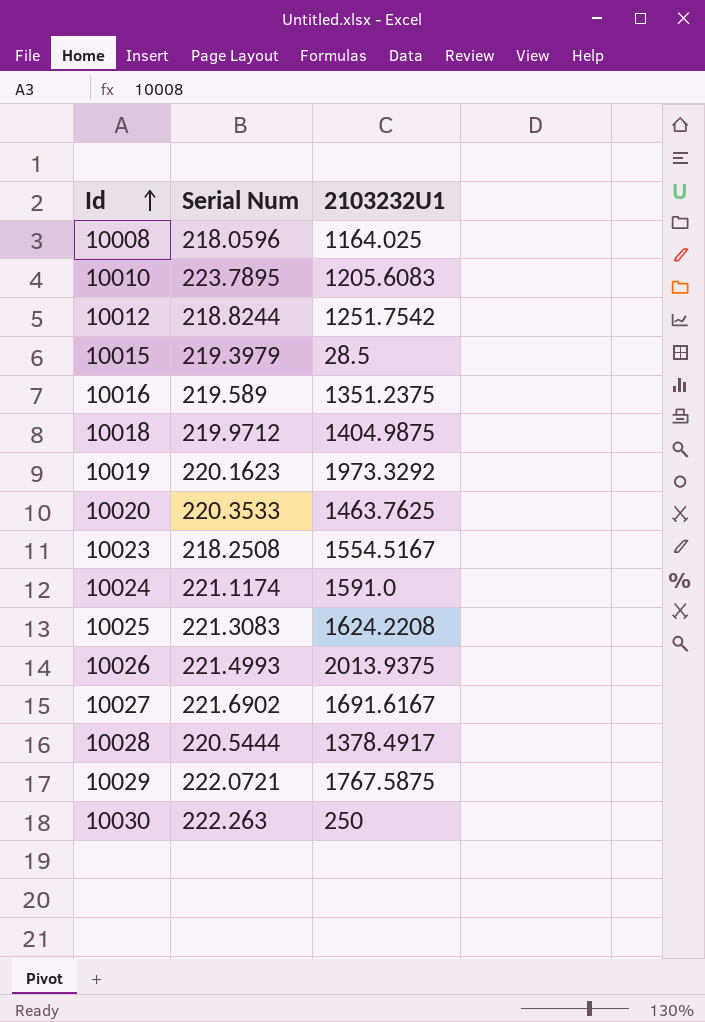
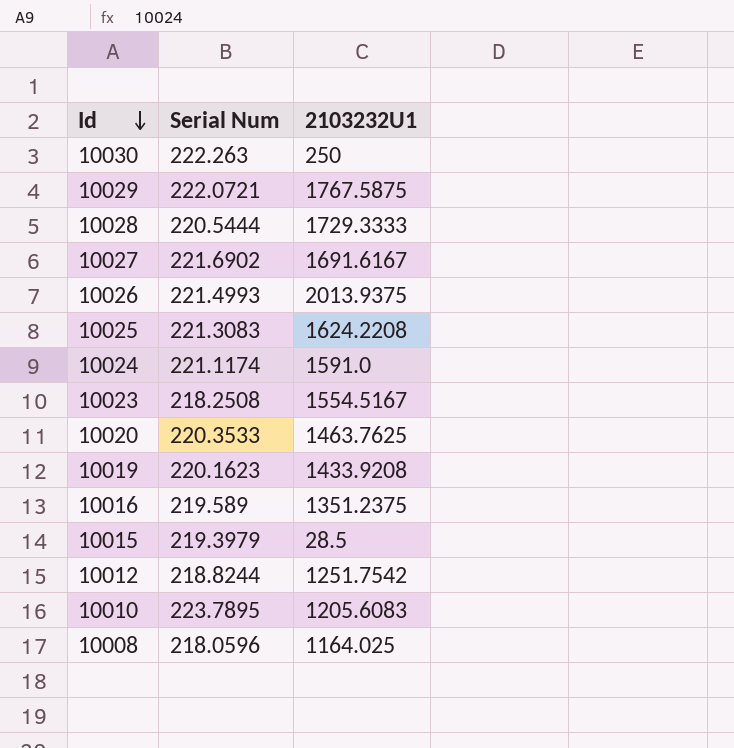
row order: Id ascending -> Id descending
row 10018: 219.9712 | 1404.9875 -> none
10028 | 2103232U1: 1378.4917 -> 1729.3333
10019 | 2103232U1: 1973.3292 -> 1433.9208

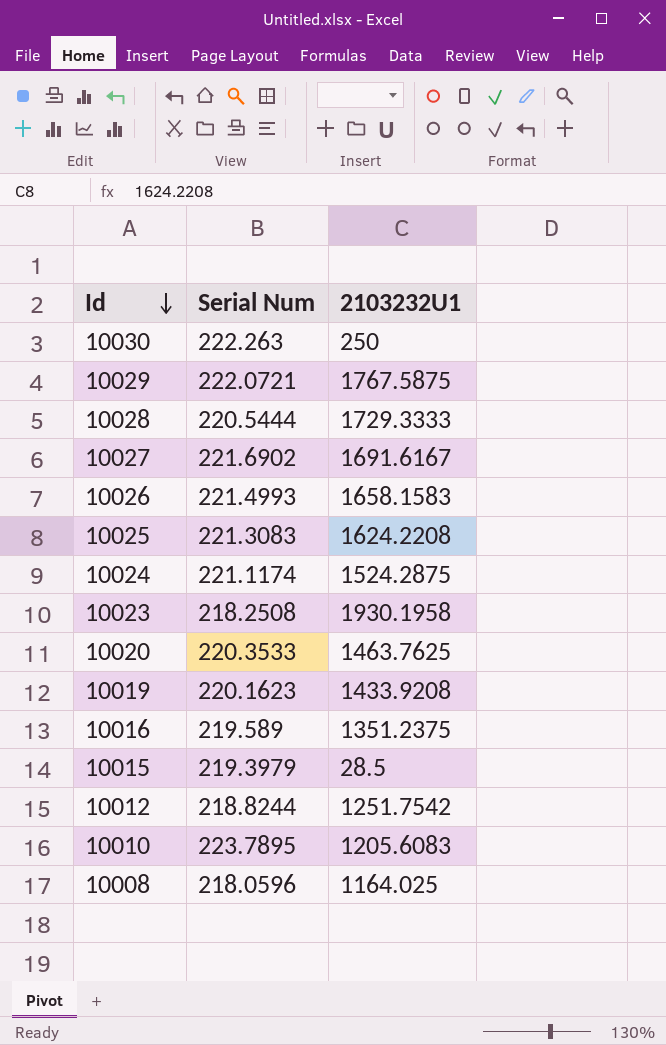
10026 | 2103232U1: 2013.9375 -> 1658.1583
10024 | 2103232U1: 1591.0 -> 1524.2875
10023 | 2103232U1: 1554.5167 -> 1930.1958

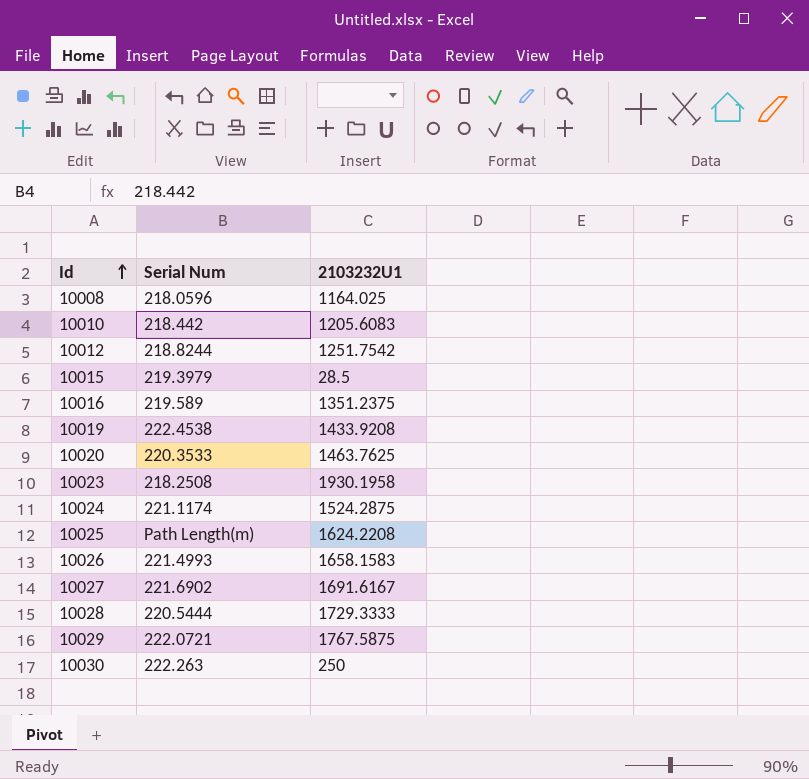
row order: Id descending -> Id ascending
10010 | Serial Num: 223.7895 -> 218.442
10019 | Serial Num: 220.1623 -> 222.4538
10025 | Serial Num: 221.3083 -> Path Length(m)

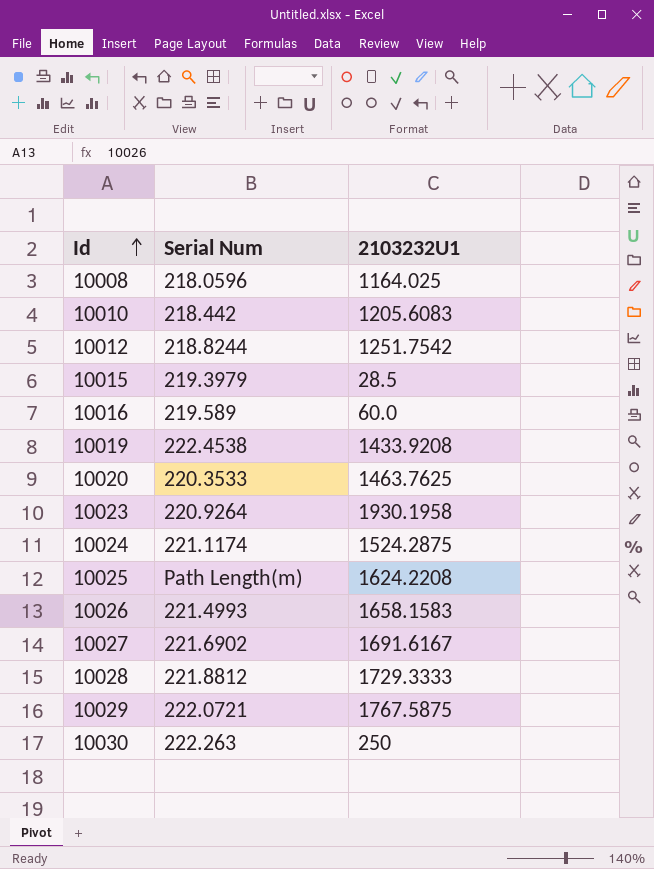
10016 | 2103232U1: 1351.2375 -> 60.0
10023 | Serial Num: 218.2508 -> 220.9264
10028 | Serial Num: 220.5444 -> 221.8812

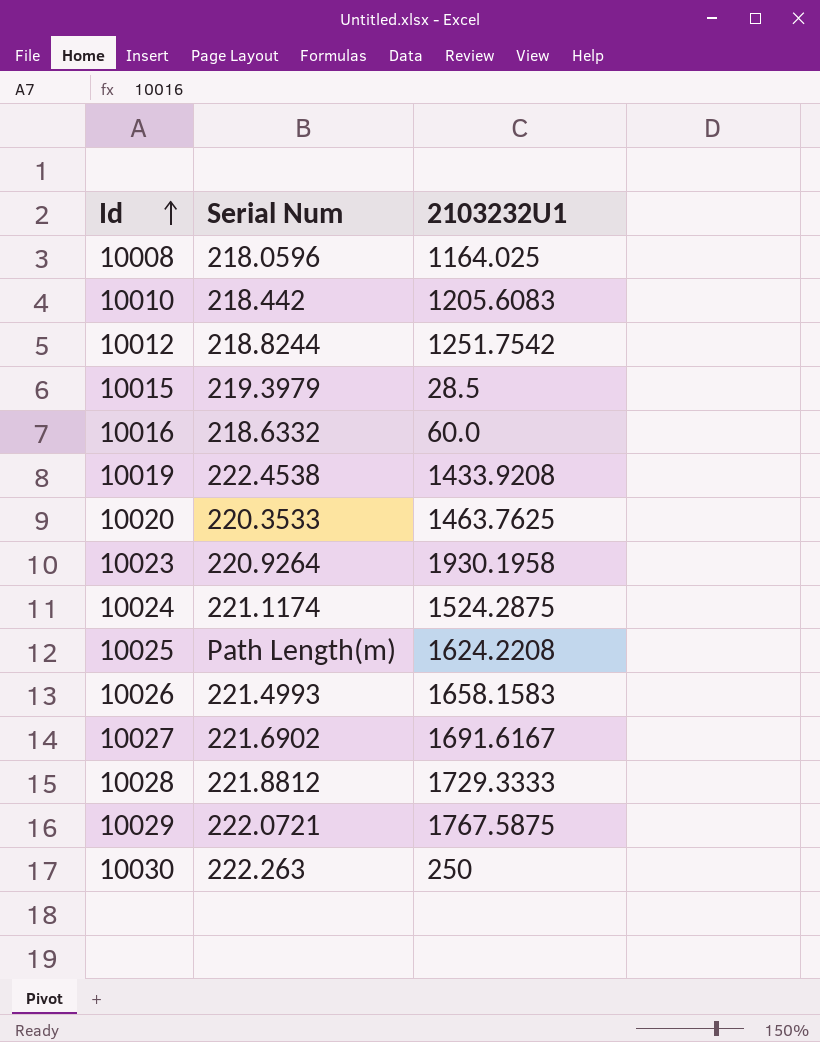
10016 | Serial Num: 219.589 -> 218.6332

